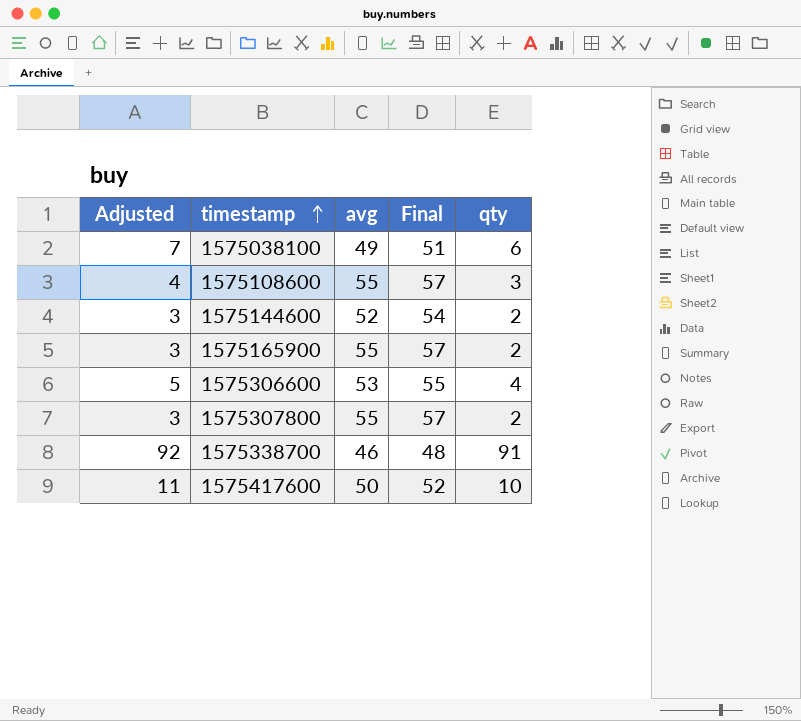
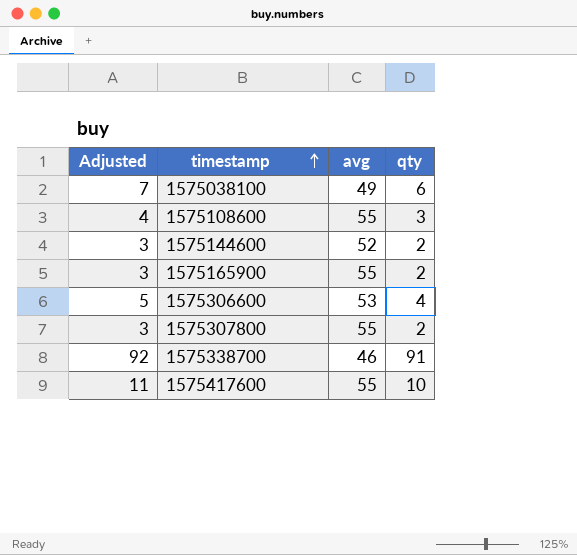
column Final | formula: [avg] + 2 -> none
1575417600 | avg: 50 -> 55

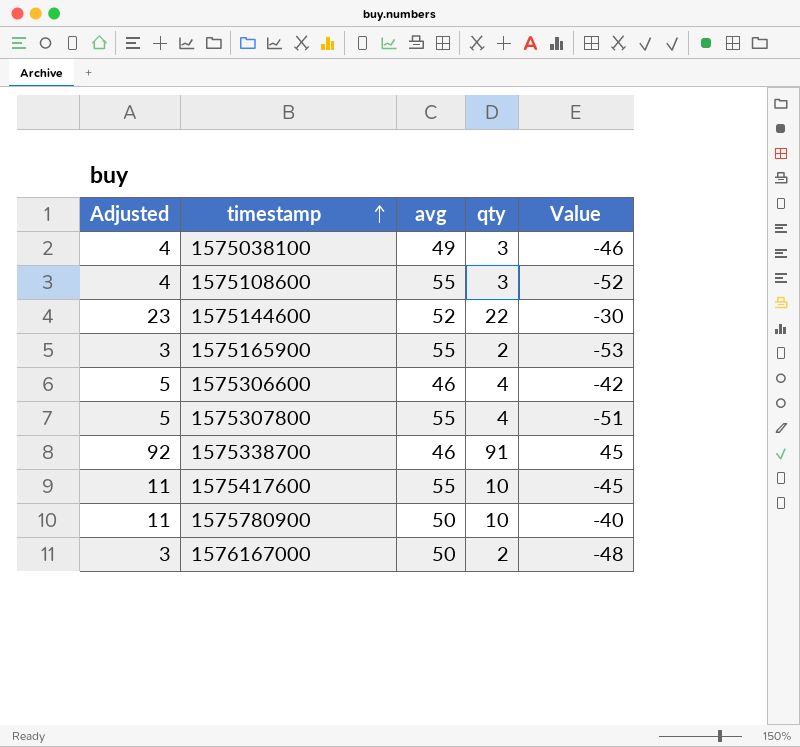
column Value | formula: none -> [qty] - [avg]
1575038100 | Adjusted: 7 -> 4
1575038100 | qty: 6 -> 3
1575144600 | Adjusted: 3 -> 23
1575144600 | qty: 2 -> 22
1575306600 | avg: 53 -> 46
1575307800 | Adjusted: 3 -> 5
1575307800 | qty: 2 -> 4
row 1575780900: none -> 11 | 50 | 10 | -40
row 1576167000: none -> 3 | 50 | 2 | -48

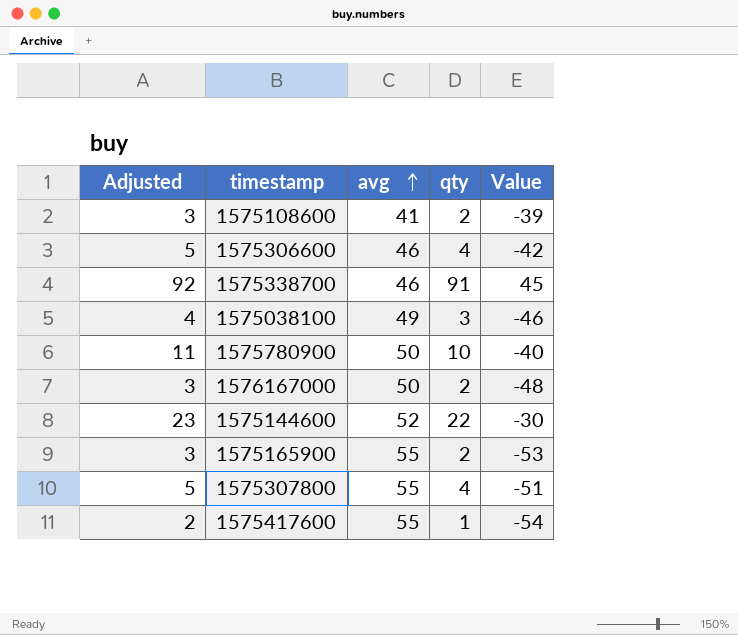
row order: timestamp ascending -> avg ascending
1575108600 | Adjusted: 4 -> 3
1575108600 | avg: 55 -> 41
1575108600 | qty: 3 -> 2
1575108600 | Value: -52 -> -39
1575417600 | Adjusted: 11 -> 2
1575417600 | qty: 10 -> 1
1575417600 | Value: -45 -> -54

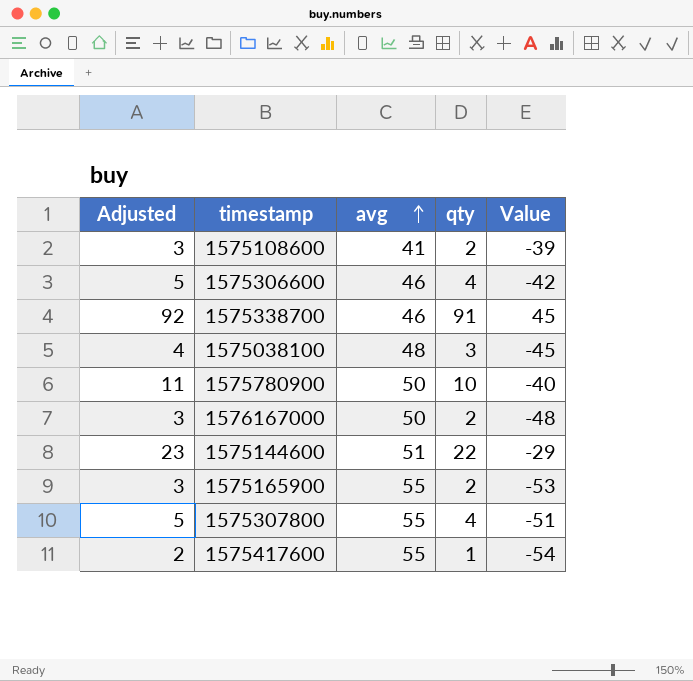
1575038100 | avg: 49 -> 48
1575038100 | Value: -46 -> -45
1575144600 | avg: 52 -> 51
1575144600 | Value: -30 -> -29

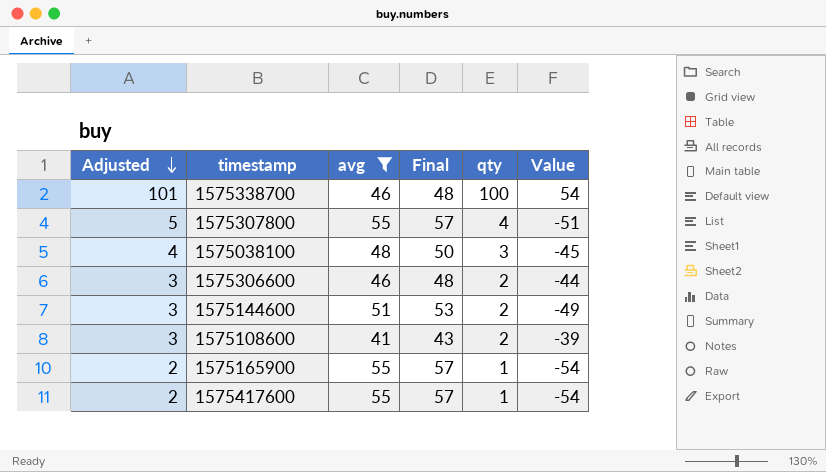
filter: none -> avg != 50
row order: avg ascending -> Adjusted descending
column Final | formula: none -> [avg] + 2
1575338700 | Adjusted: 92 -> 101
1575338700 | qty: 91 -> 100
1575338700 | Value: 45 -> 54
1575306600 | Adjusted: 5 -> 3
1575306600 | qty: 4 -> 2
1575306600 | Value: -42 -> -44
1575144600 | Adjusted: 23 -> 3
1575144600 | qty: 22 -> 2
1575144600 | Value: -29 -> -49
1575165900 | Adjusted: 3 -> 2
1575165900 | qty: 2 -> 1
1575165900 | Value: -53 -> -54

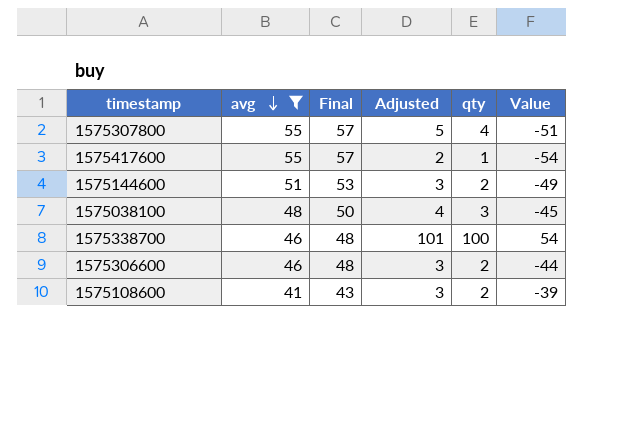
row order: Adjusted descending -> avg descending
column Adjusted | position: 1 -> 4
row 1575165900: 2 | 55 | 57 | 1 | -54 -> none

